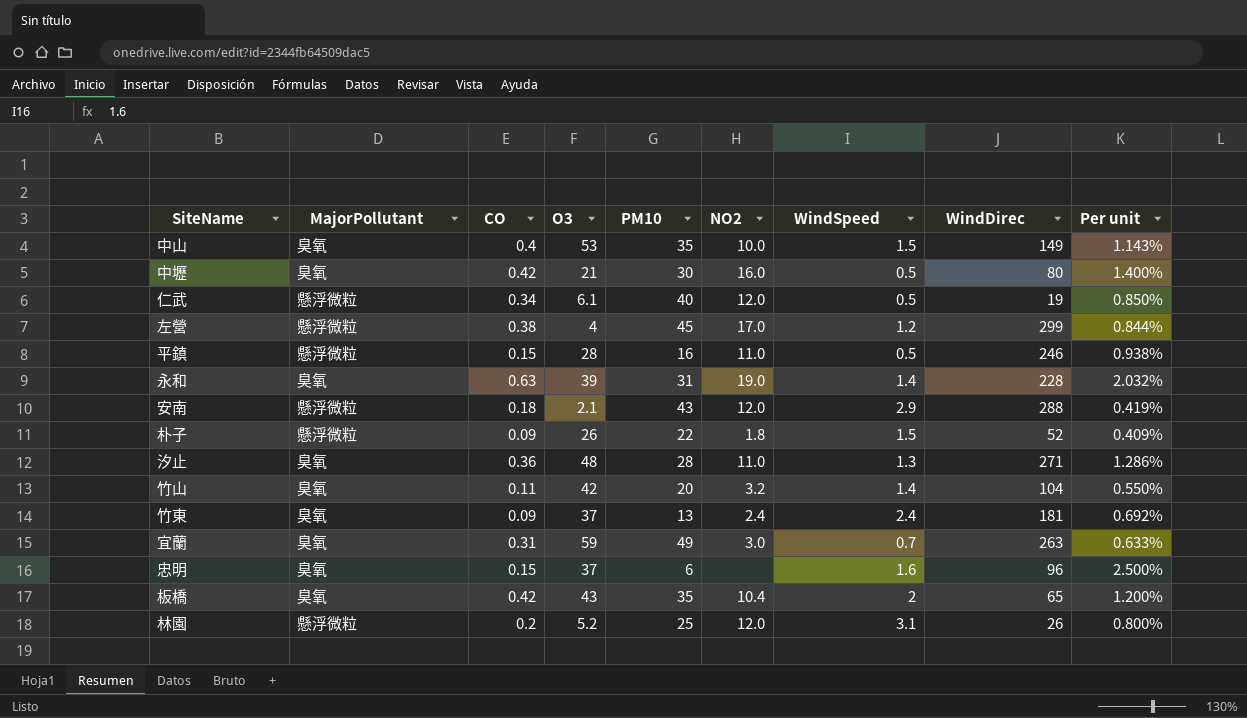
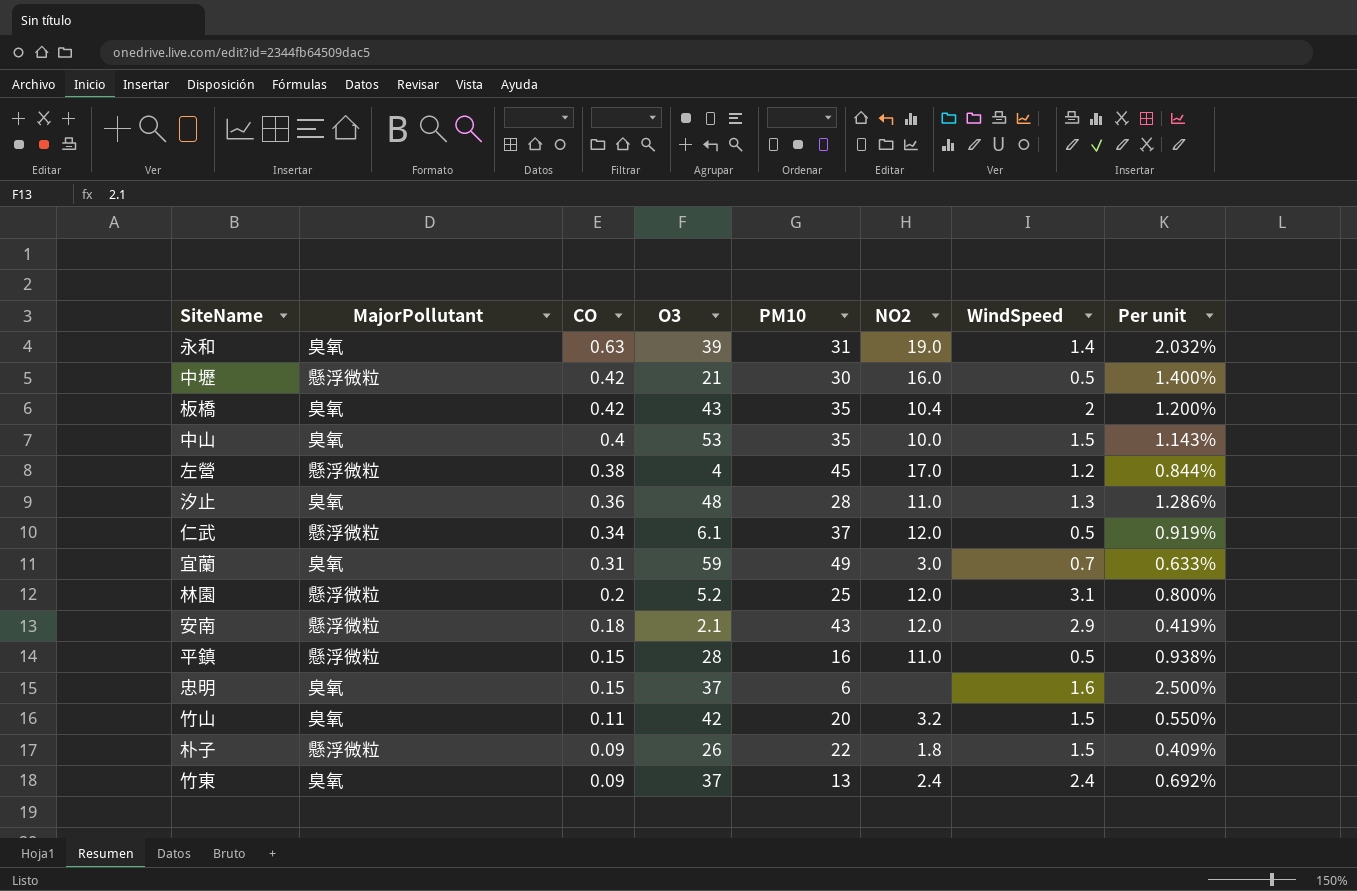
row order: none -> CO descending
column WindDirec | position: 8 -> none
中壢 | MajorPollutant: 臭氧 -> 懸浮微粒
仁武 | PM10: 40 -> 37
仁武 | Per unit: 0.850% -> 0.919%
竹山 | WindSpeed: 1.4 -> 1.5

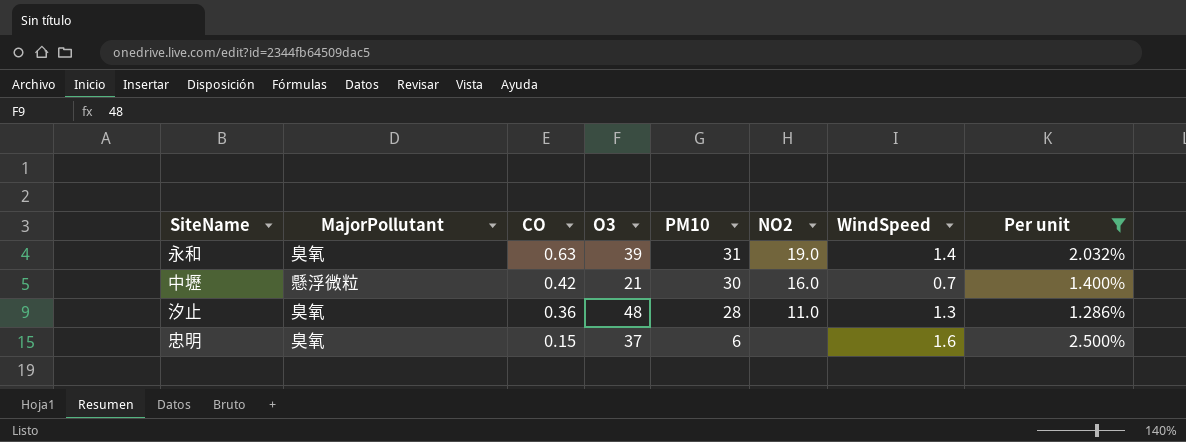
filter: none -> Per unit >= 1.286%
中壢 | WindSpeed: 0.5 -> 0.7

